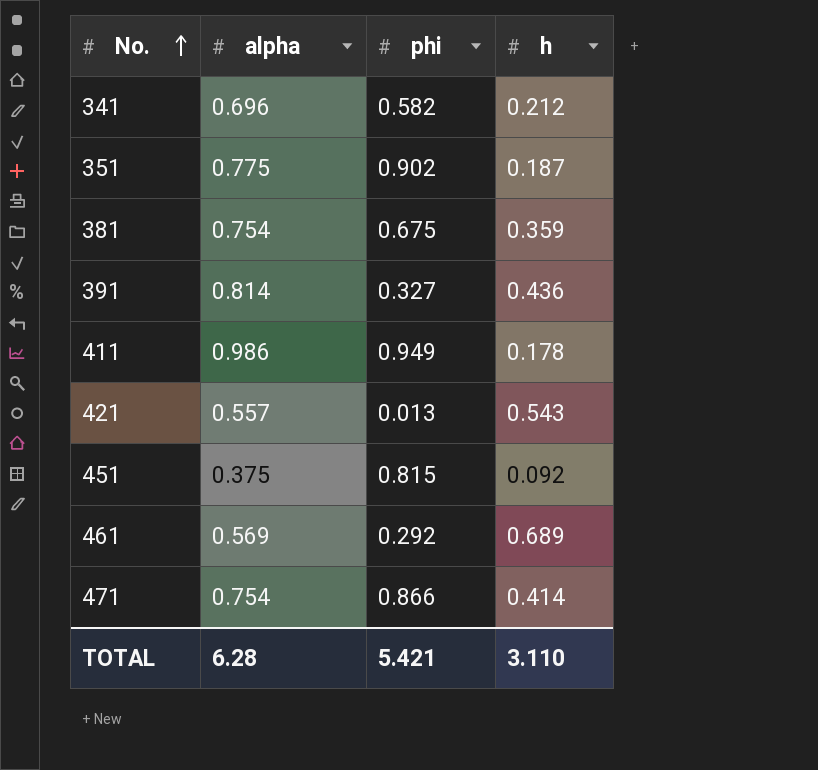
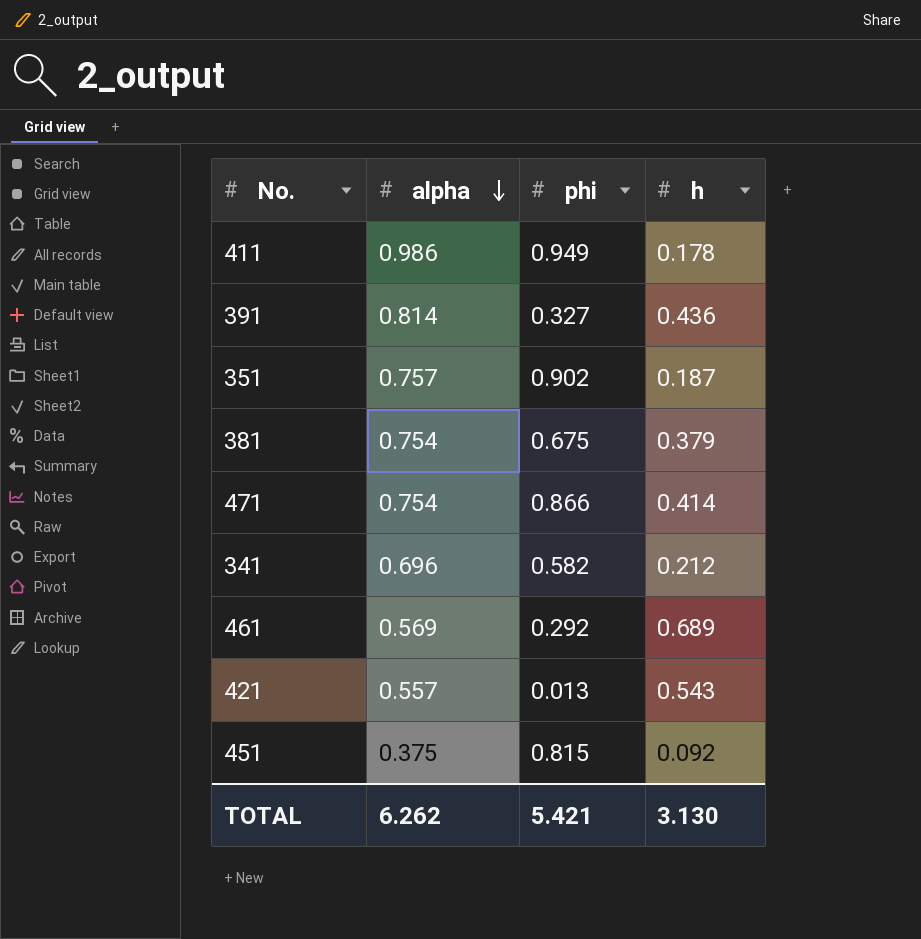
row order: No. ascending -> alpha descending
351 | alpha: 0.775 -> 0.757
381 | h: 0.359 -> 0.379
TOTAL | alpha: 6.28 -> 6.262
TOTAL | h: 3.110 -> 3.130

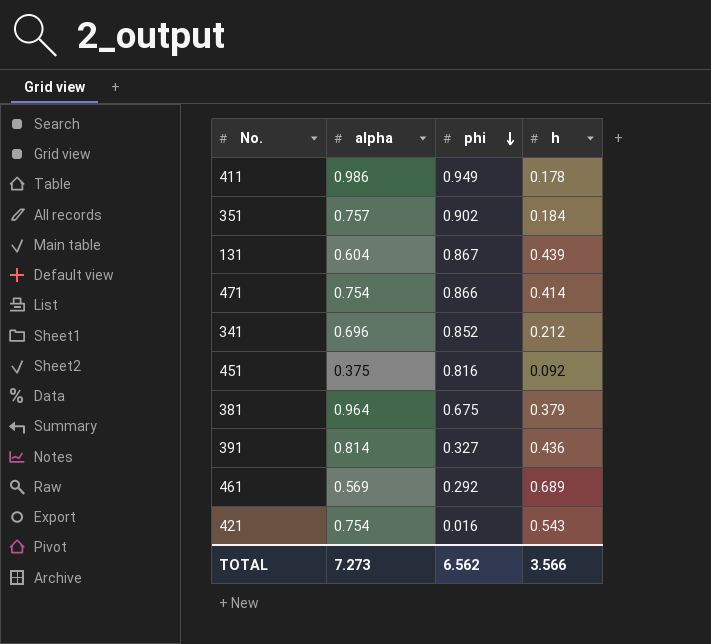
row order: alpha descending -> phi descending
351 | h: 0.187 -> 0.184
row 131: none -> 0.604 | 0.867 | 0.439
341 | phi: 0.582 -> 0.852
451 | phi: 0.815 -> 0.816
381 | alpha: 0.754 -> 0.964
421 | alpha: 0.557 -> 0.754
421 | phi: 0.013 -> 0.016
TOTAL | alpha: 6.262 -> 7.273
TOTAL | phi: 5.421 -> 6.562
TOTAL | h: 3.130 -> 3.566

